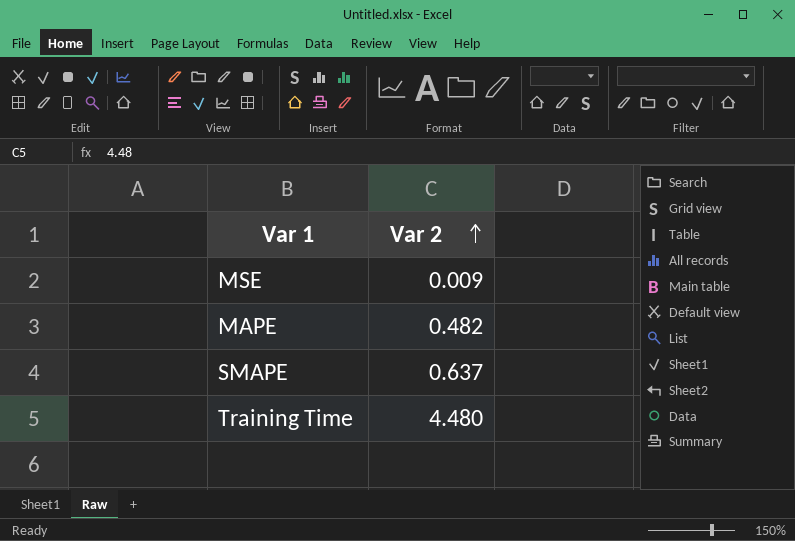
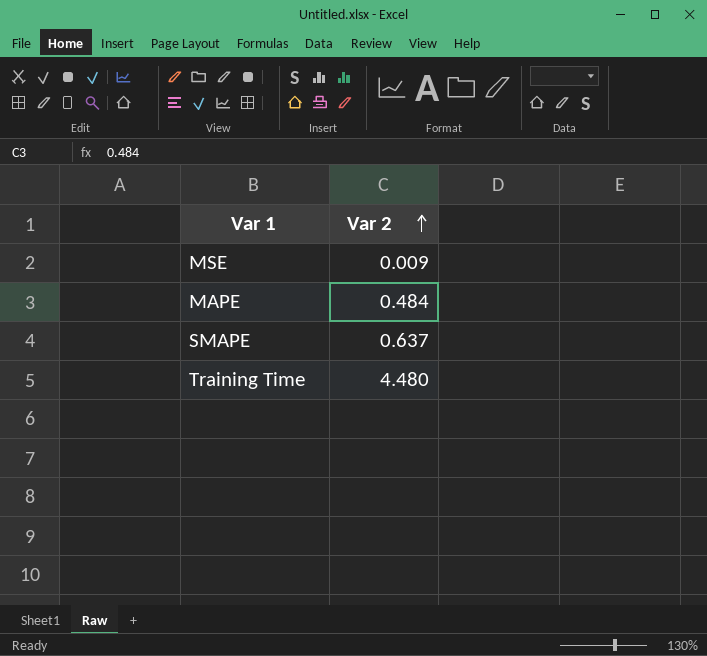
MAPE | Var 2: 0.482 -> 0.484

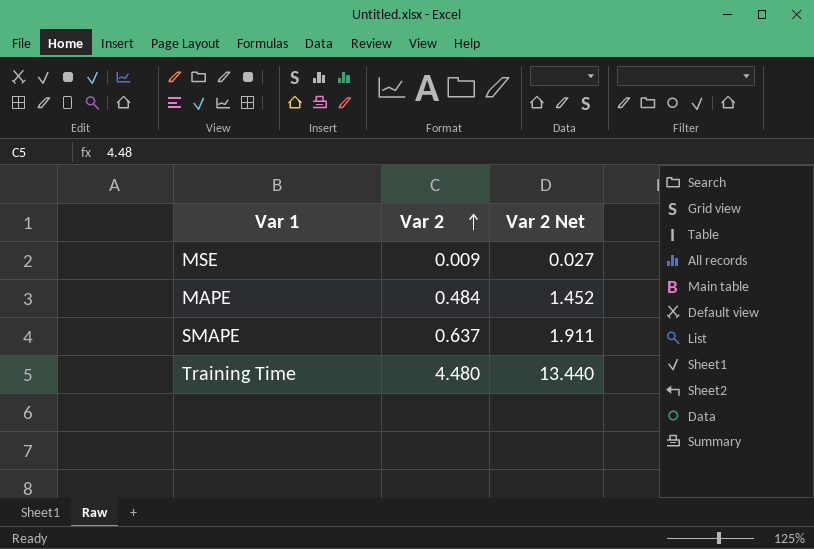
column Var 2 Net | formula: none -> [Var 2] * 3

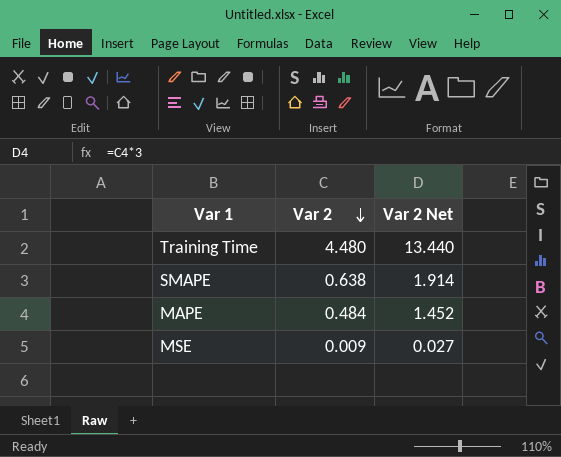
row order: Var 2 ascending -> Var 2 descending
SMAPE | Var 2: 0.637 -> 0.638
SMAPE | Var 2 Net: 1.911 -> 1.914

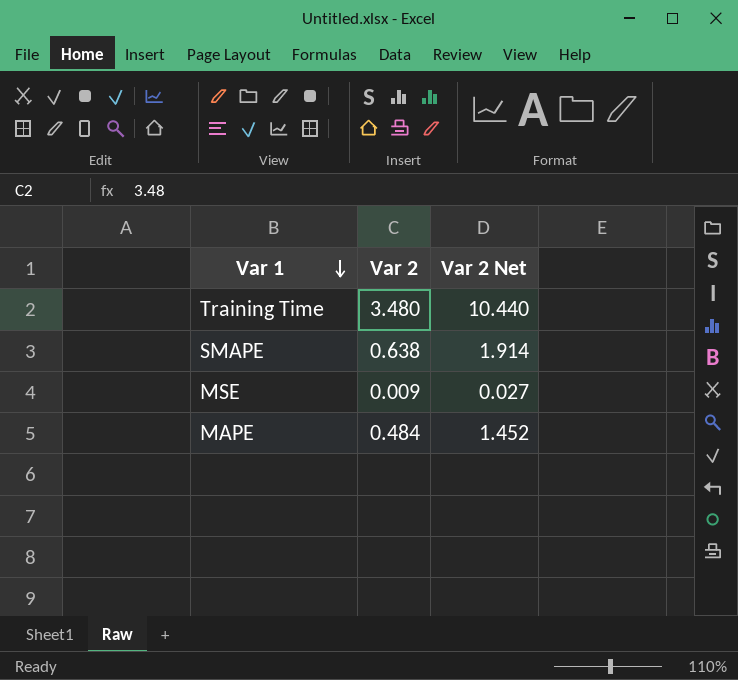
row order: Var 2 descending -> Var 1 descending
Training Time | Var 2: 4.480 -> 3.480
Training Time | Var 2 Net: 13.440 -> 10.440

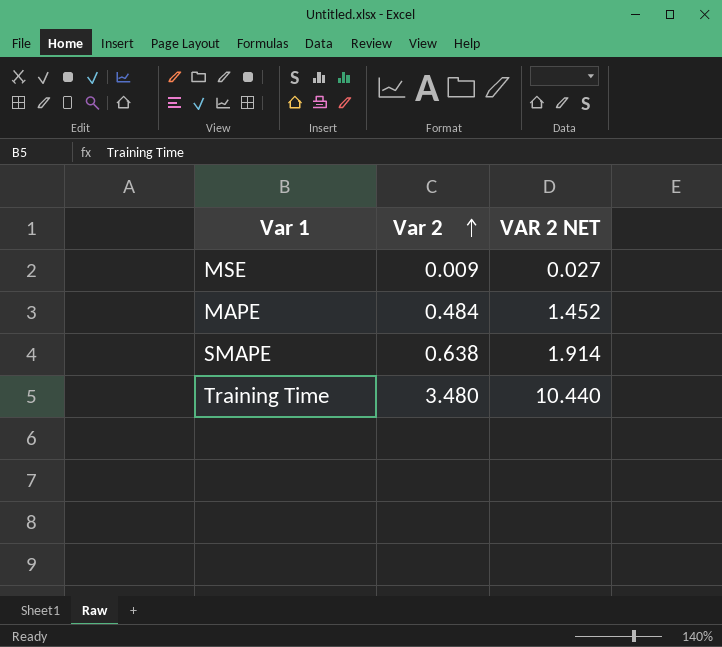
row order: Var 1 descending -> Var 2 ascending
column name: Var 2 Net -> VAR 2 NET

